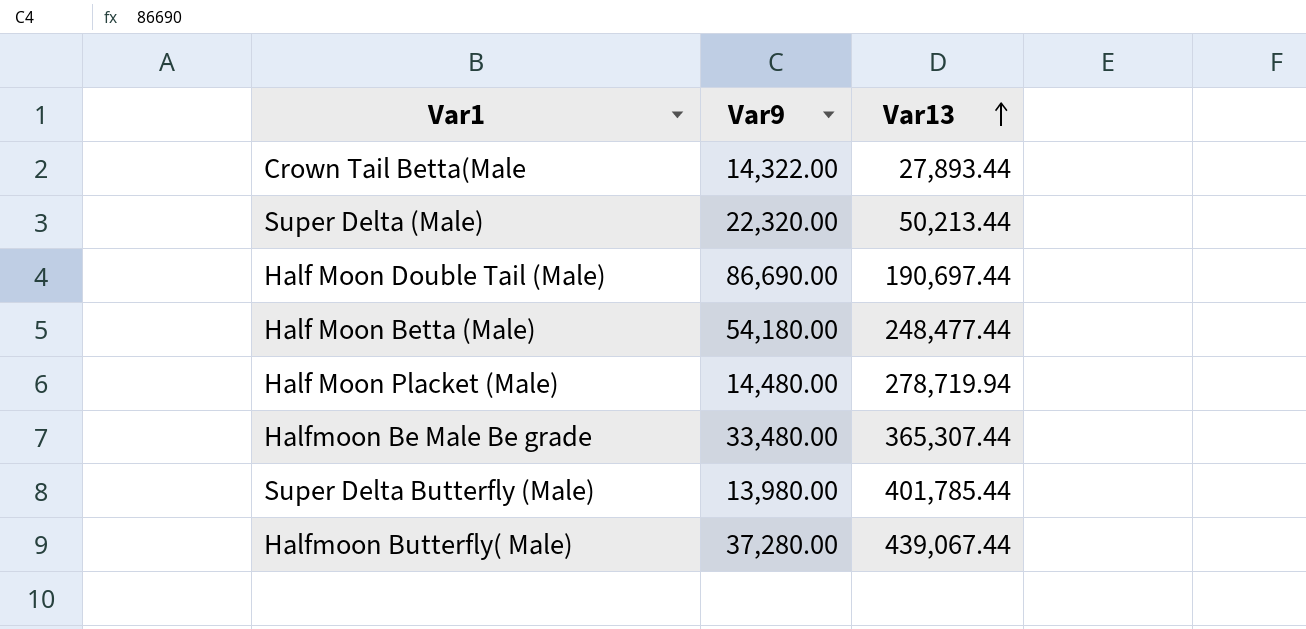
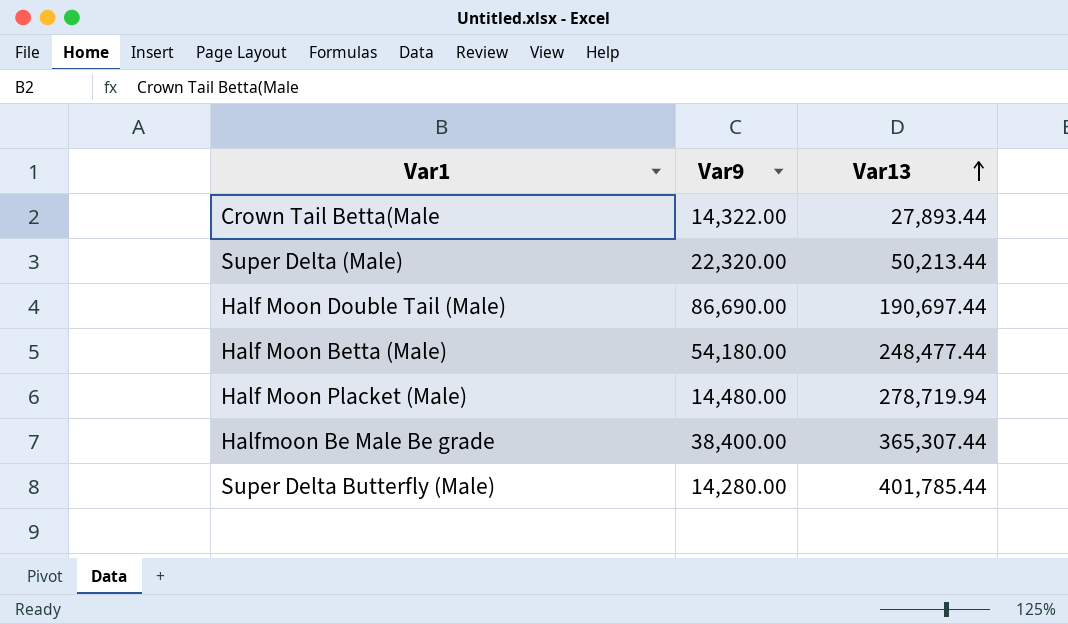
row Halfmoon Butterfly( Male): 37,280.00 | 439,067.44 -> none
Halfmoon Be Male Be grade | Var9: 33,480.00 -> 38,400.00
Super Delta Butterfly (Male) | Var9: 13,980.00 -> 14,280.00

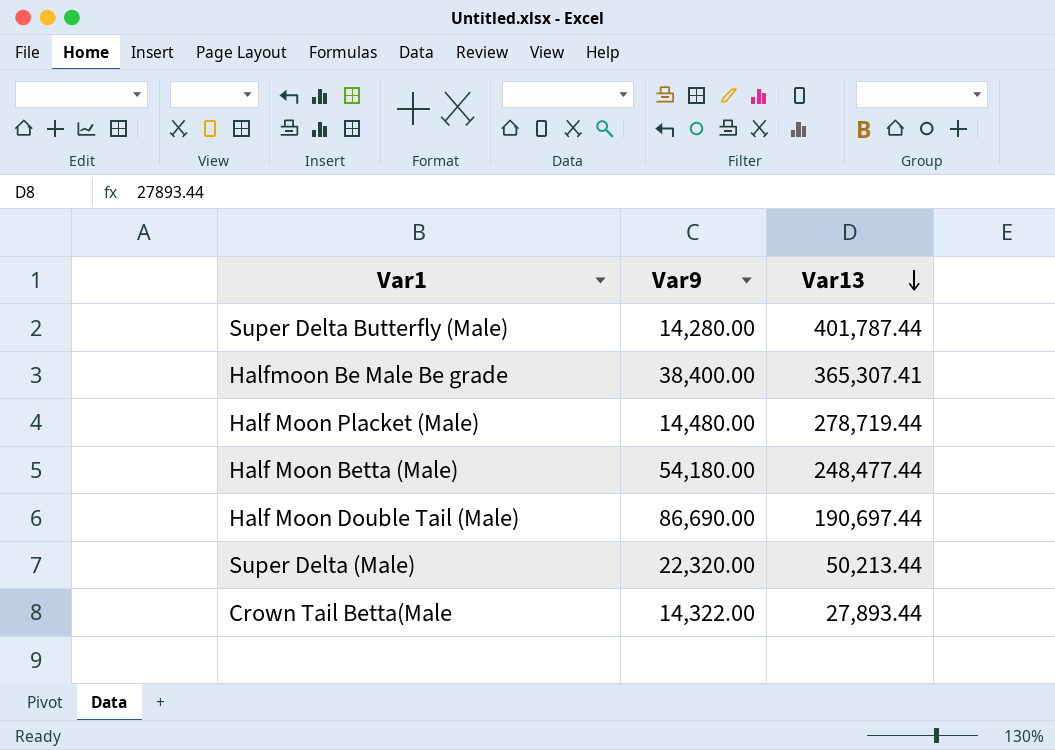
row order: Var13 ascending -> Var13 descending
Super Delta Butterfly (Male) | Var13: 401,785.44 -> 401,787.44
Halfmoon Be Male Be grade | Var13: 365,307.44 -> 365,307.41
Half Moon Placket (Male) | Var13: 278,719.94 -> 278,719.44

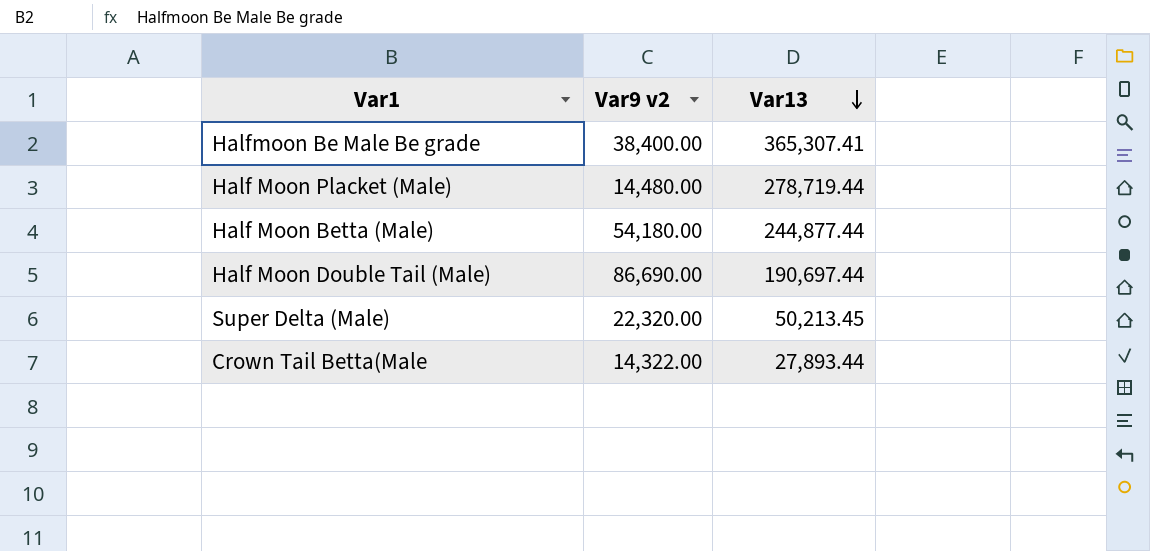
column name: Var9 -> Var9 v2
row Super Delta Butterfly (Male): 14,280.00 | 401,787.44 -> none
Half Moon Betta (Male) | Var13: 248,477.44 -> 244,877.44
Super Delta (Male) | Var13: 50,213.44 -> 50,213.45

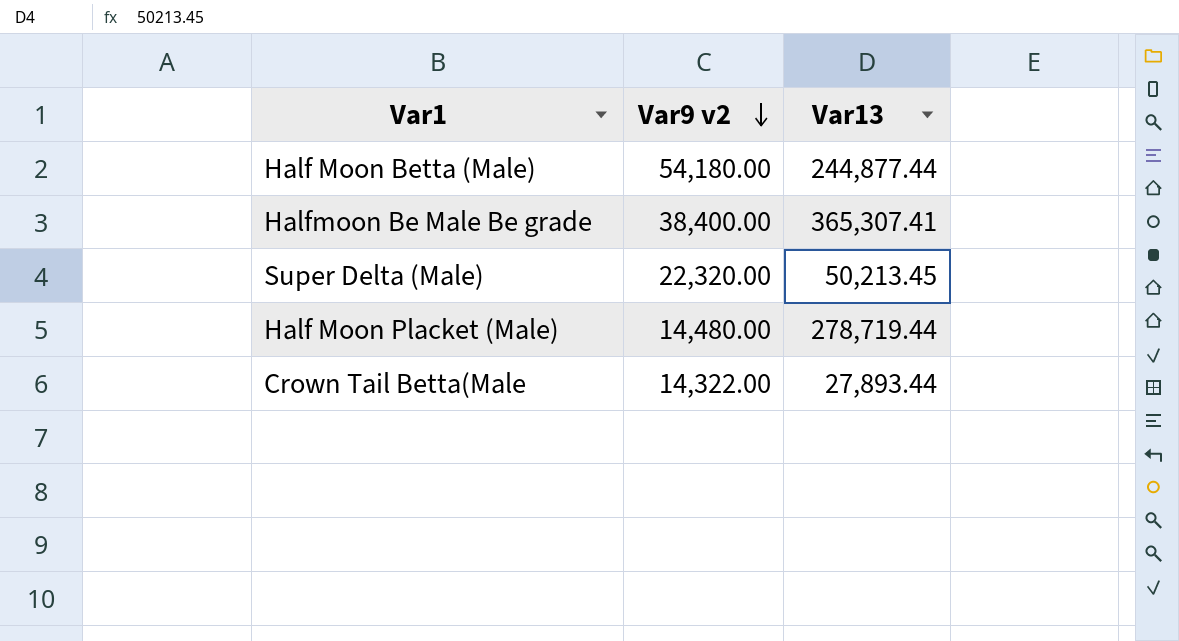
row order: Var13 descending -> Var9 v2 descending
row Half Moon Double Tail (Male): 86,690.00 | 190,697.44 -> none

